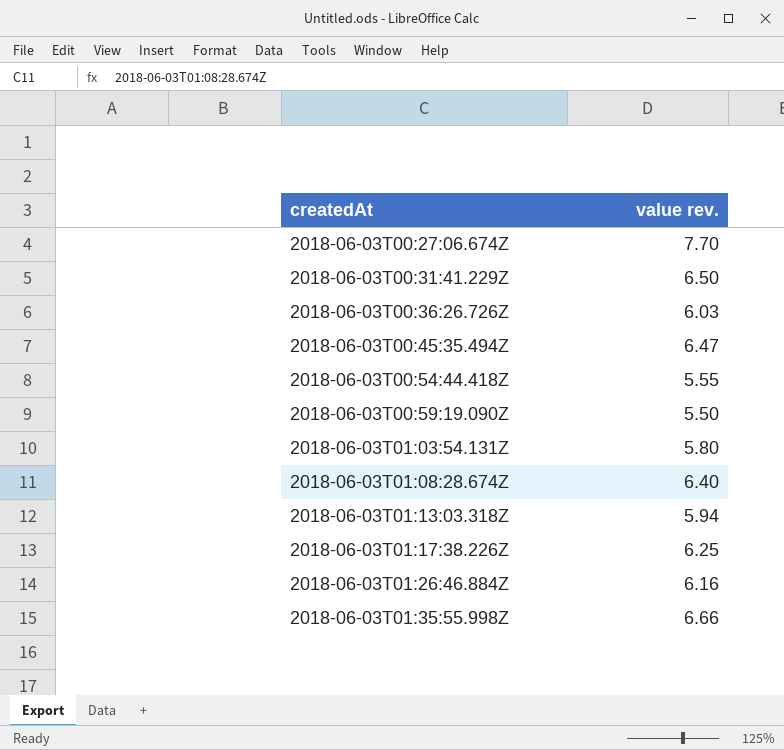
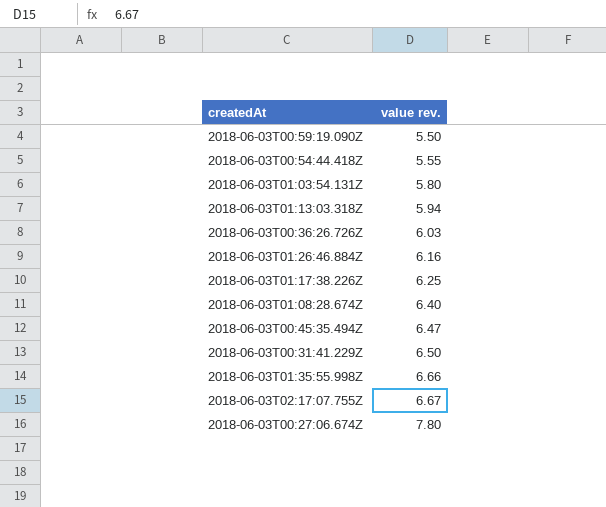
row order: createdAt ascending -> value rev. ascending
row 2018-06-03T02:17:07.755Z: none -> 6.67
2018-06-03T00:27:06.674Z | value rev.: 7.70 -> 7.80

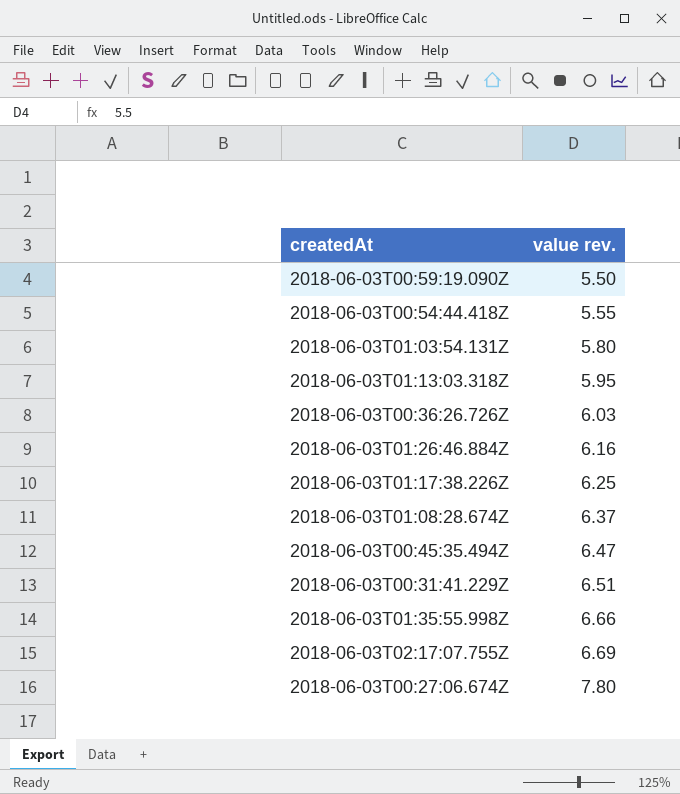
2018-06-03T01:13:03.318Z | value rev.: 5.94 -> 5.95
2018-06-03T01:08:28.674Z | value rev.: 6.40 -> 6.37
2018-06-03T00:31:41.229Z | value rev.: 6.50 -> 6.51
2018-06-03T02:17:07.755Z | value rev.: 6.67 -> 6.69

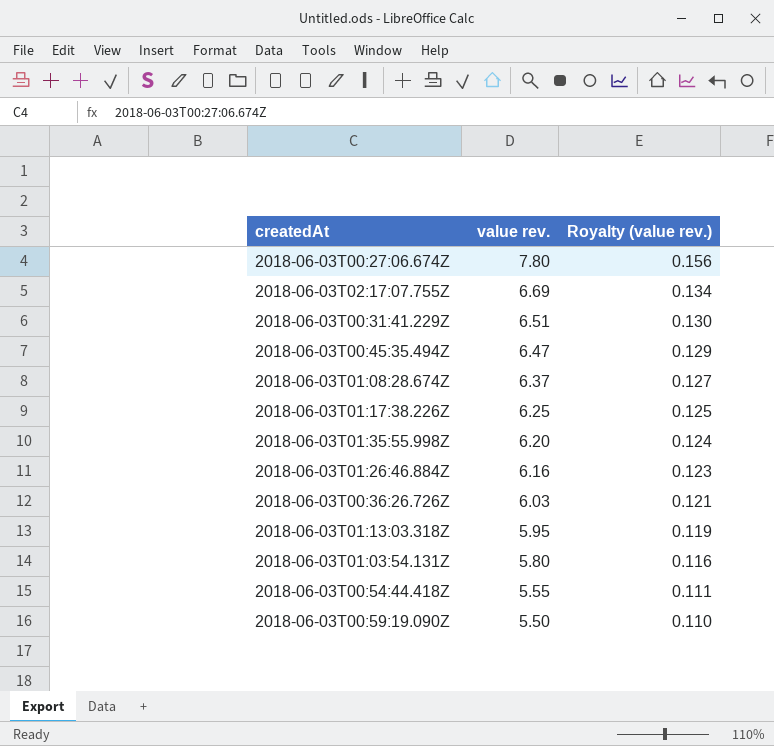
row order: value rev. ascending -> value rev. descending
column Royalty (value rev.) | formula: none -> [value rev.] * 0.02
2018-06-03T01:35:55.998Z | value rev.: 6.66 -> 6.20

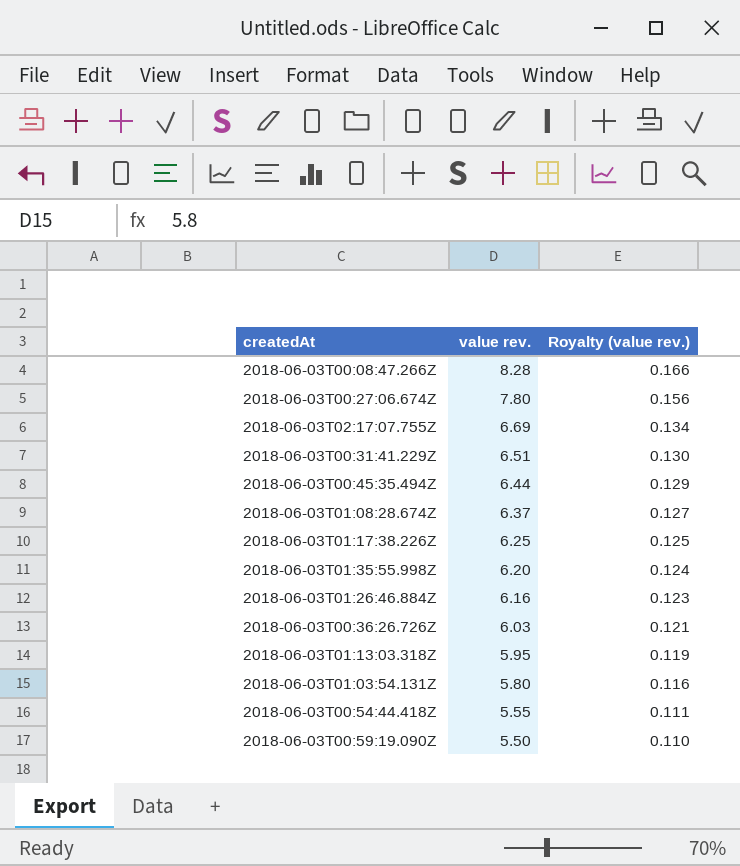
row 2018-06-03T00:08:47.266Z: none -> 8.28 | 0.166
2018-06-03T00:45:35.494Z | value rev.: 6.47 -> 6.44

